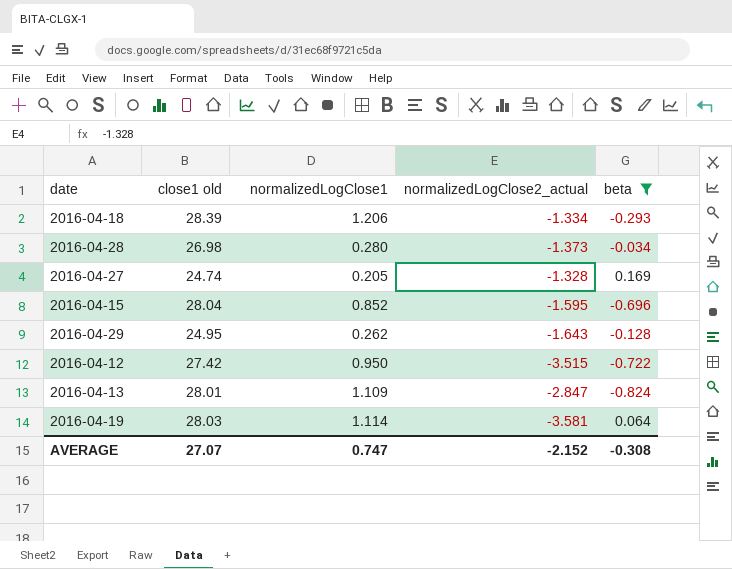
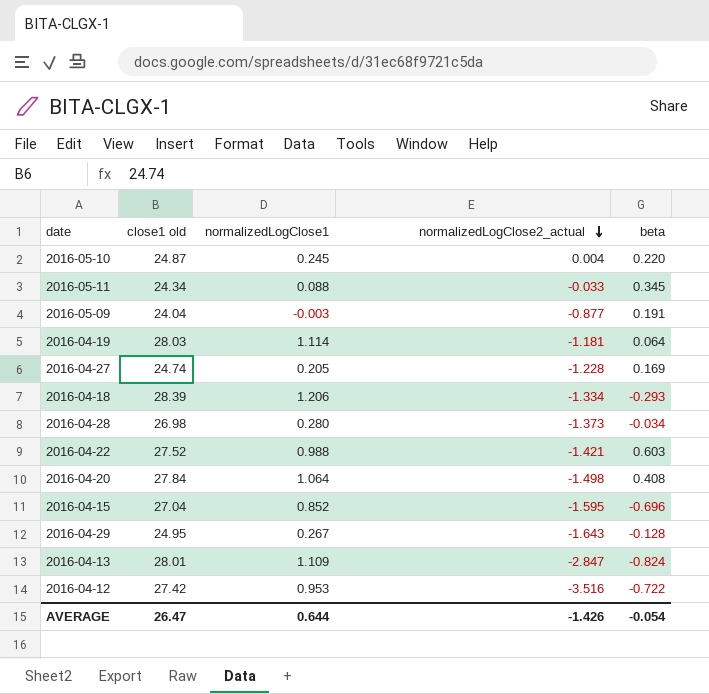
filter: beta <= 0.169 -> none
row order: none -> normalizedLogClose2_actual descending
2016-04-19 | normalizedLogClose2_actual: -3.581 -> -1.181
2016-04-27 | normalizedLogClose2_actual: -1.328 -> -1.228
2016-04-15 | close1 old: 28.04 -> 27.04
2016-04-29 | normalizedLogClose1: 0.262 -> 0.267
2016-04-12 | normalizedLogClose1: 0.950 -> 0.953
2016-04-12 | normalizedLogClose2_actual: -3.515 -> -3.516
AVERAGE | close1 old: 27.07 -> 26.47
AVERAGE | normalizedLogClose1: 0.747 -> 0.644
AVERAGE | normalizedLogClose2_actual: -2.152 -> -1.426
AVERAGE | beta: -0.308 -> -0.054

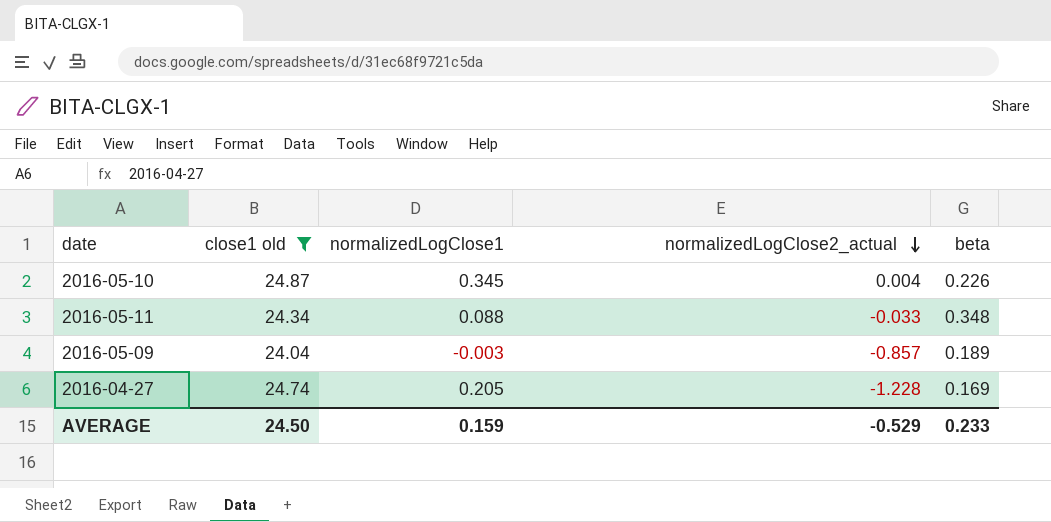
filter: none -> close1 old <= 24.87
2016-05-10 | normalizedLogClose1: 0.245 -> 0.345
2016-05-10 | beta: 0.220 -> 0.226
2016-05-11 | beta: 0.345 -> 0.348
2016-05-09 | normalizedLogClose2_actual: -0.877 -> -0.857
2016-05-09 | beta: 0.191 -> 0.189
AVERAGE | close1 old: 26.47 -> 24.50
AVERAGE | normalizedLogClose1: 0.644 -> 0.159
AVERAGE | normalizedLogClose2_actual: -1.426 -> -0.529
AVERAGE | beta: -0.054 -> 0.233

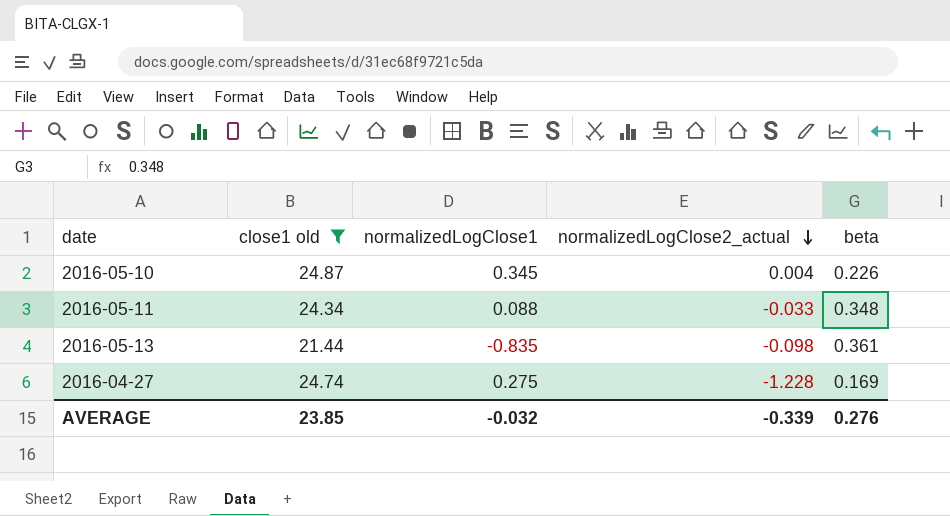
row 2016-05-09: 24.04 | -0.003 | -0.857 | 0.189 -> none
row 2016-05-13: none -> 21.44 | -0.835 | -0.098 | 0.361
2016-04-27 | normalizedLogClose1: 0.205 -> 0.275
AVERAGE | close1 old: 24.50 -> 23.85
AVERAGE | normalizedLogClose1: 0.159 -> -0.032
AVERAGE | normalizedLogClose2_actual: -0.529 -> -0.339
AVERAGE | beta: 0.233 -> 0.276

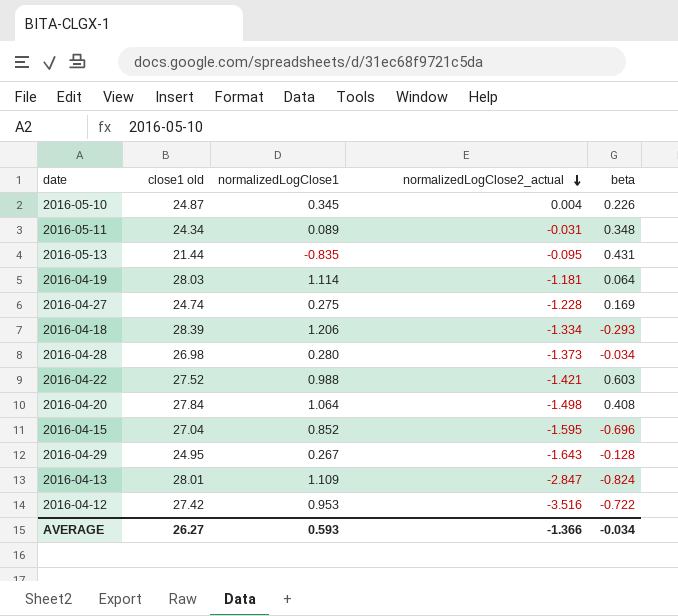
filter: close1 old <= 24.87 -> none
2016-05-11 | normalizedLogClose1: 0.088 -> 0.089
2016-05-11 | normalizedLogClose2_actual: -0.033 -> -0.031
2016-05-13 | normalizedLogClose2_actual: -0.098 -> -0.095
2016-05-13 | beta: 0.361 -> 0.431
AVERAGE | close1 old: 23.85 -> 26.27
AVERAGE | normalizedLogClose1: -0.032 -> 0.593
AVERAGE | normalizedLogClose2_actual: -0.339 -> -1.366
AVERAGE | beta: 0.276 -> -0.034

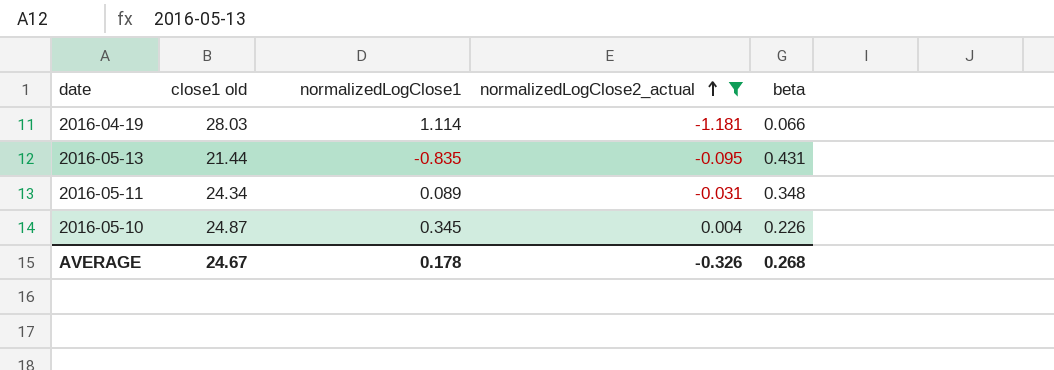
filter: none -> normalizedLogClose2_actual >= -1.181
row order: normalizedLogClose2_actual descending -> normalizedLogClose2_actual ascending
2016-04-19 | beta: 0.064 -> 0.066
AVERAGE | close1 old: 26.27 -> 24.67
AVERAGE | normalizedLogClose1: 0.593 -> 0.178
AVERAGE | normalizedLogClose2_actual: -1.366 -> -0.326
AVERAGE | beta: -0.034 -> 0.268

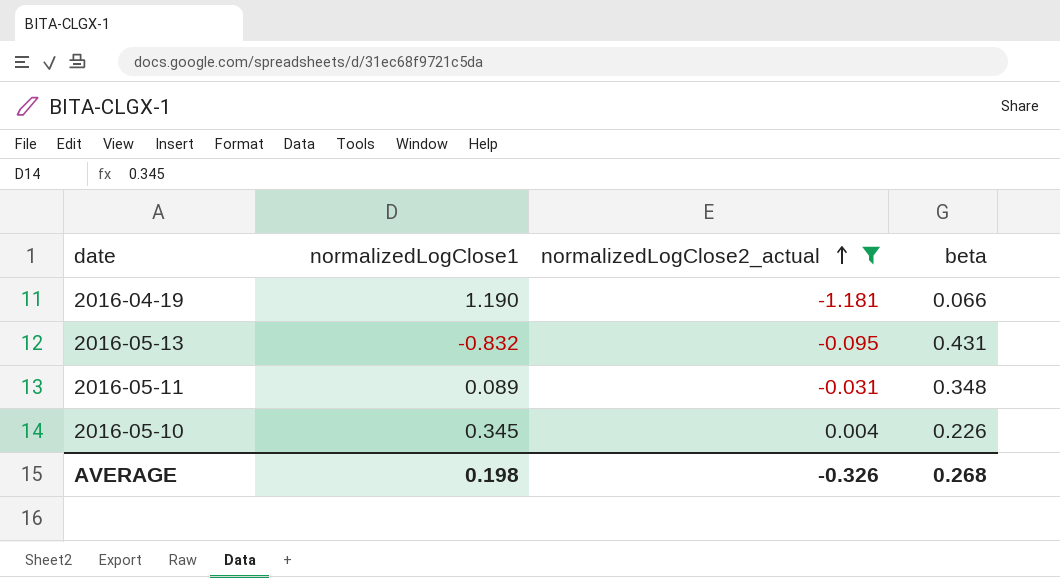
column close1 old | position: 2 -> none
2016-04-19 | normalizedLogClose1: 1.114 -> 1.190
2016-05-13 | normalizedLogClose1: -0.835 -> -0.832
AVERAGE | normalizedLogClose1: 0.178 -> 0.198

